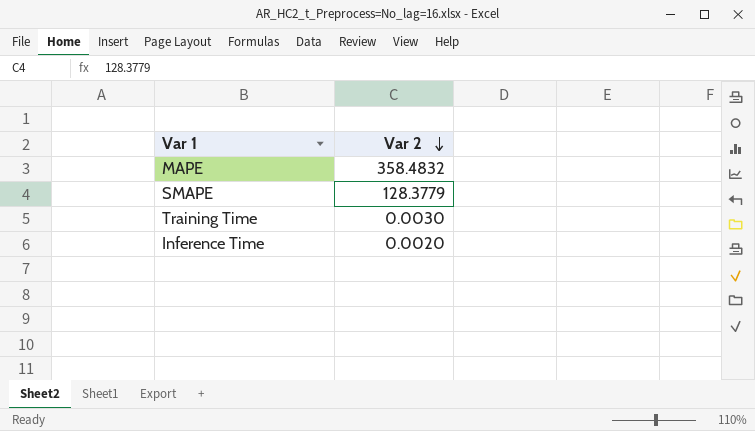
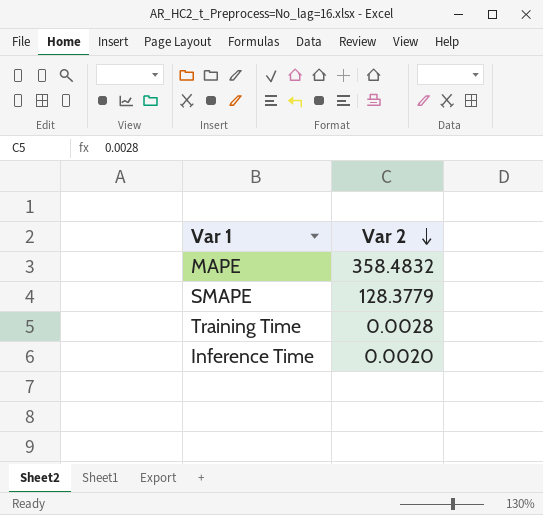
Training Time | Var 2: 0.0030 -> 0.0028

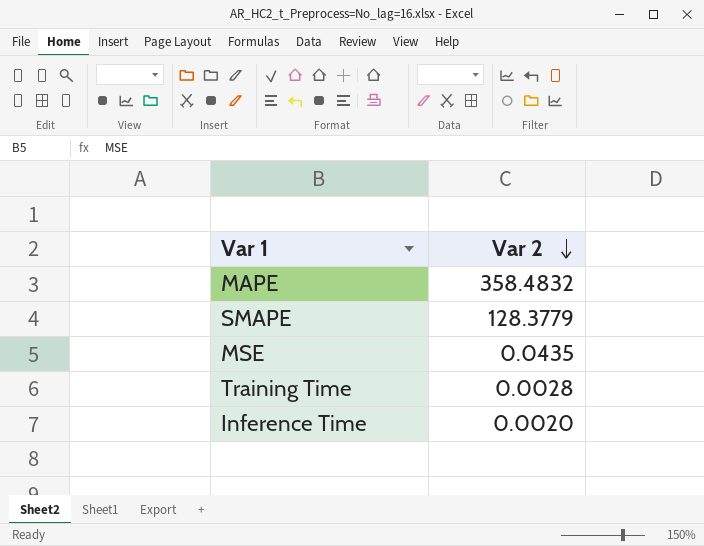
row MSE: none -> 0.0435

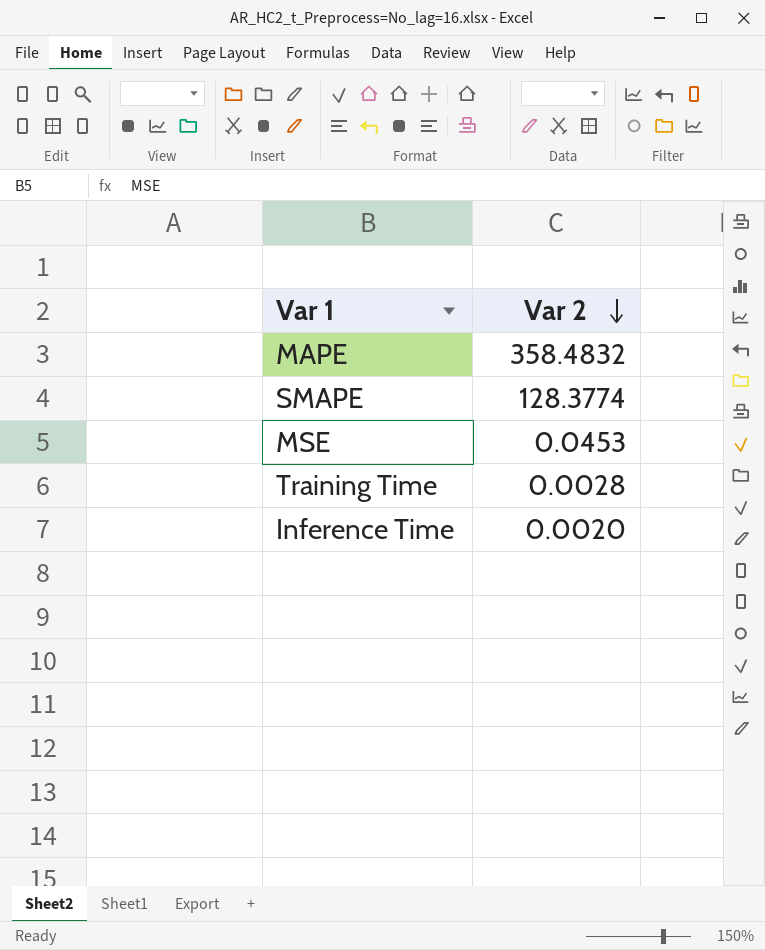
SMAPE | Var 2: 128.3779 -> 128.3774
MSE | Var 2: 0.0435 -> 0.0453

